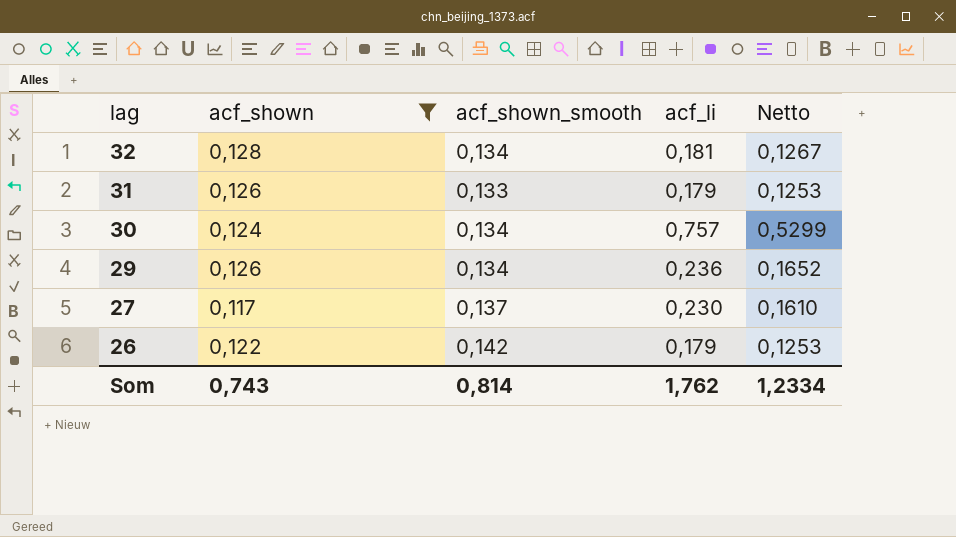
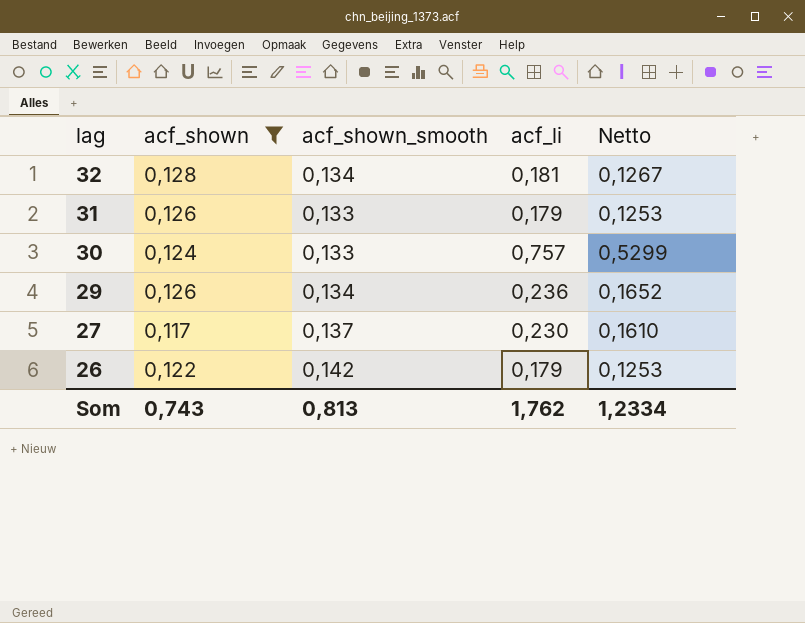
30 | acf_shown_smooth: 0,134 -> 0,133
Som | acf_shown_smooth: 0,814 -> 0,813

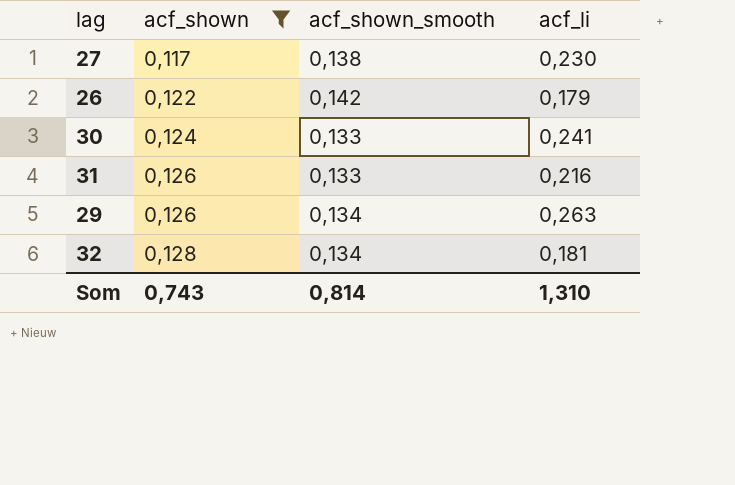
row order: lag descending -> acf_shown ascending
column Netto | formula: [acf_li] * 0,7 -> none
27 | acf_shown_smooth: 0,137 -> 0,138
30 | acf_li: 0,757 -> 0,241
31 | acf_li: 0,179 -> 0,216
29 | acf_li: 0,236 -> 0,263
Som | acf_shown_smooth: 0,813 -> 0,814
Som | acf_li: 1,762 -> 1,310

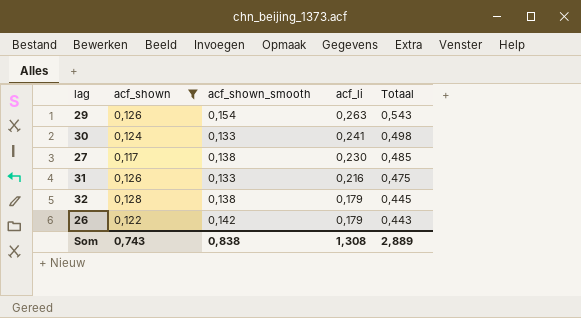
row order: acf_shown ascending -> acf_li descending
column Totaal | formula: none -> [acf_shown] + [acf_shown_smooth] + [acf_li]
29 | acf_shown_smooth: 0,134 -> 0,154
32 | acf_shown_smooth: 0,134 -> 0,138
32 | acf_li: 0,181 -> 0,179
Som | acf_shown_smooth: 0,814 -> 0,838
Som | acf_li: 1,310 -> 1,308

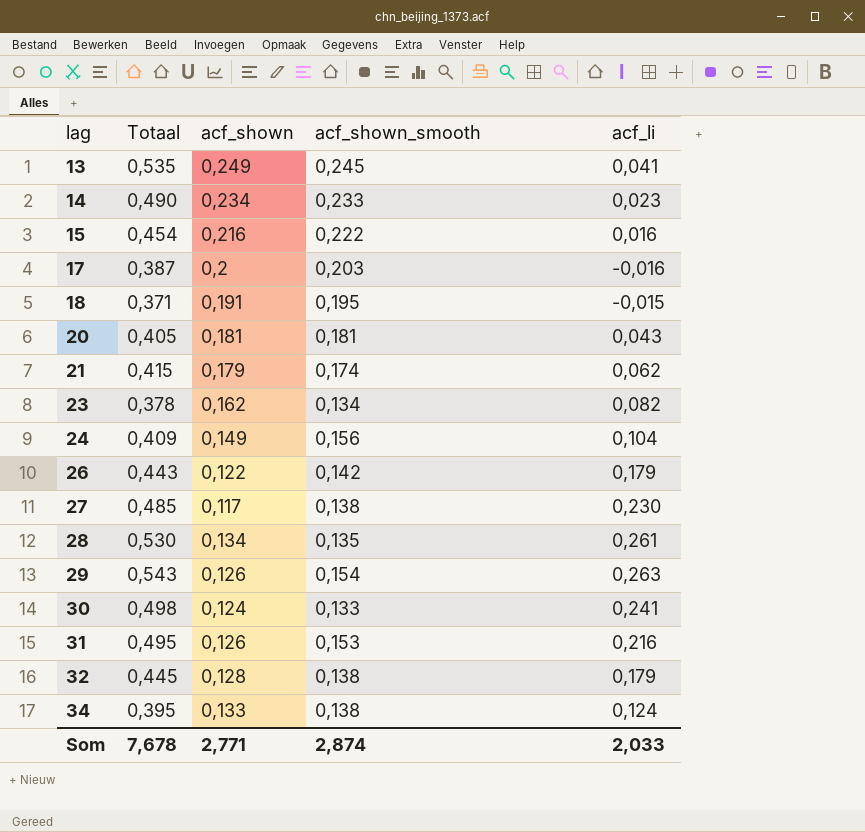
filter: acf_shown <= 0,128 -> none
row order: acf_li descending -> lag ascending
column Totaal | position: 5 -> 2
31 | Totaal: 0,475 -> 0,495
31 | acf_shown_smooth: 0,133 -> 0,153
Som | Totaal: 2,889 -> 7,678
Som | acf_shown: 0,743 -> 2,771
Som | acf_shown_smooth: 0,838 -> 2,874
Som | acf_li: 1,308 -> 2,033

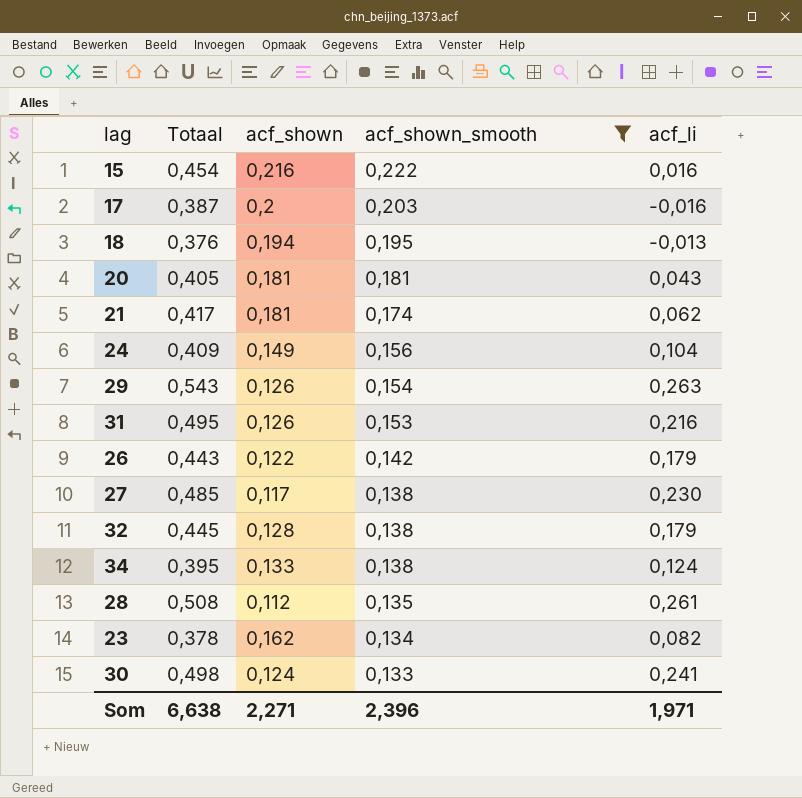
filter: none -> acf_shown_smooth <= 0,222
row order: lag ascending -> acf_shown_smooth descending
18 | Totaal: 0,371 -> 0,376
18 | acf_shown: 0,191 -> 0,194
18 | acf_li: -0,015 -> -0,013
21 | Totaal: 0,415 -> 0,417
21 | acf_shown: 0,179 -> 0,181
28 | Totaal: 0,530 -> 0,508
28 | acf_shown: 0,134 -> 0,112
Som | Totaal: 7,678 -> 6,638
Som | acf_shown: 2,771 -> 2,271
Som | acf_shown_smooth: 2,874 -> 2,396
Som | acf_li: 2,033 -> 1,971

